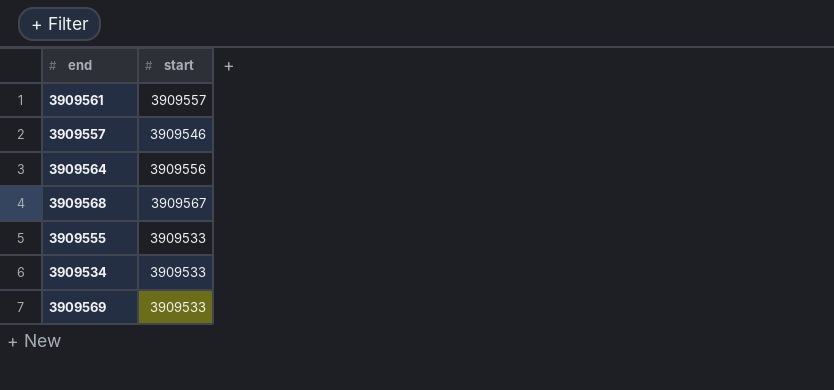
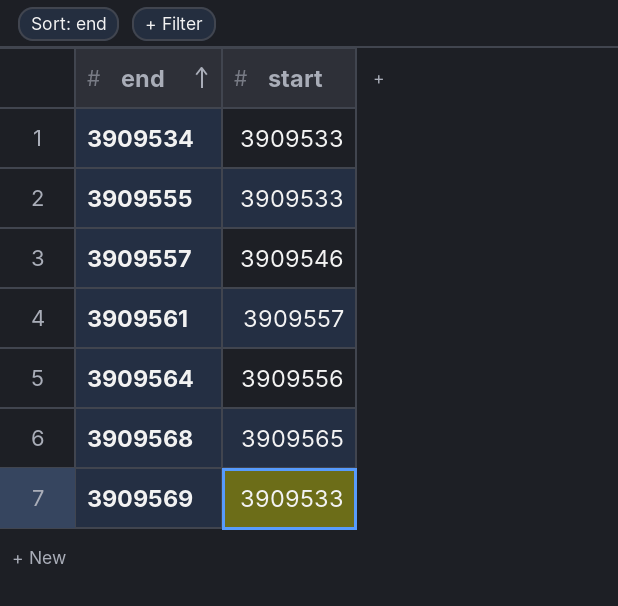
row order: none -> end ascending
3909568 | start: 3909567 -> 3909565

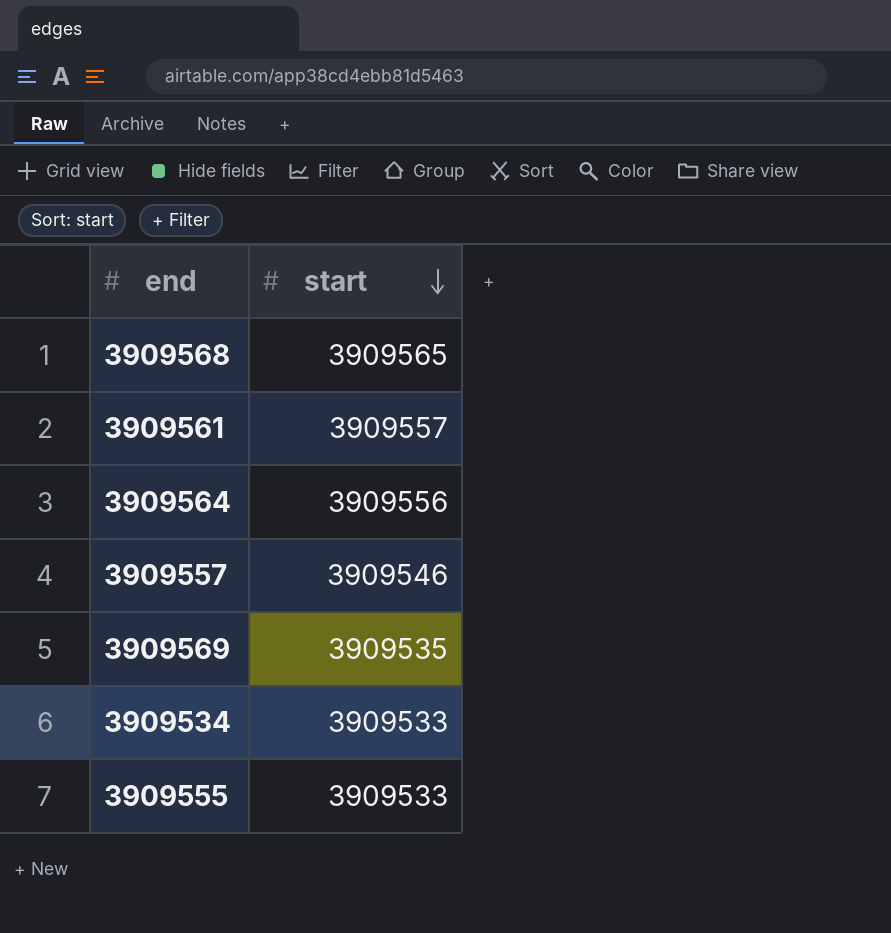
row order: end ascending -> start descending
3909569 | start: 3909533 -> 3909535

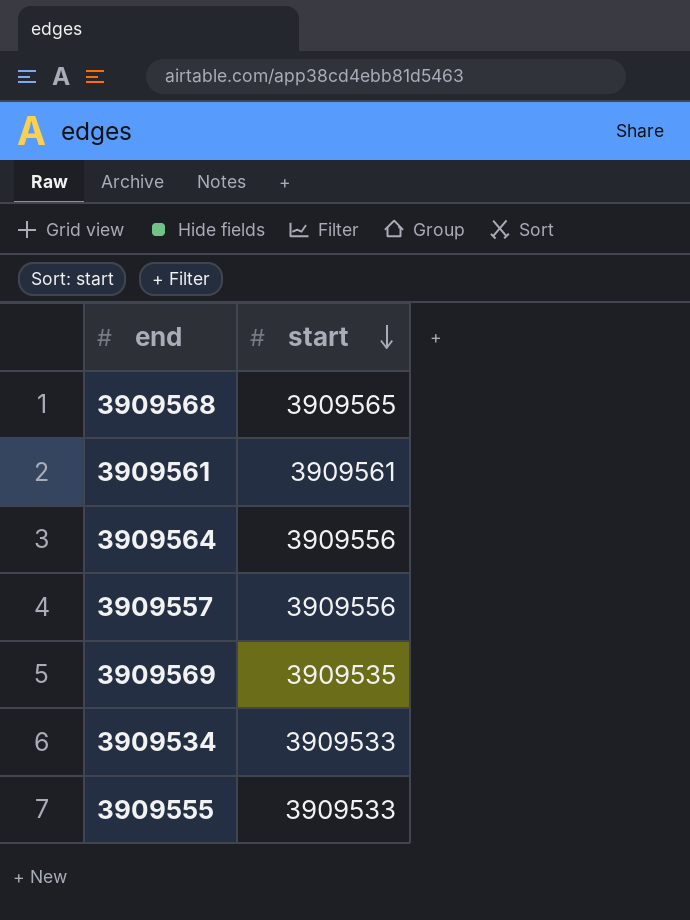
3909561 | start: 3909557 -> 3909561
3909557 | start: 3909546 -> 3909556

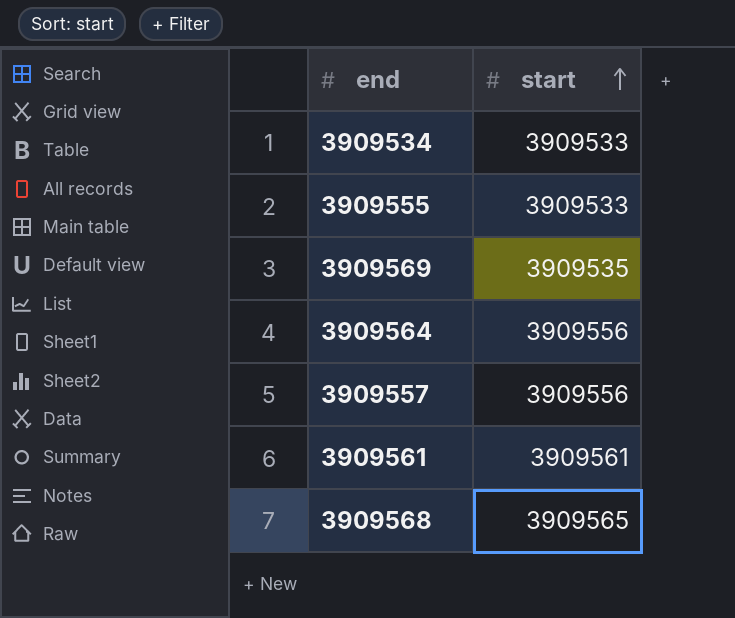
row order: start descending -> start ascending

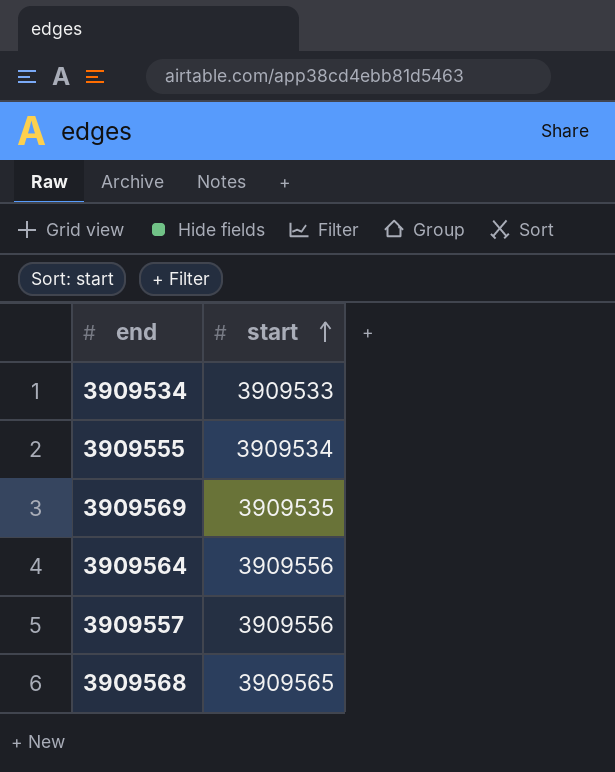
row 3909561: 3909561 -> none
3909555 | start: 3909533 -> 3909534

